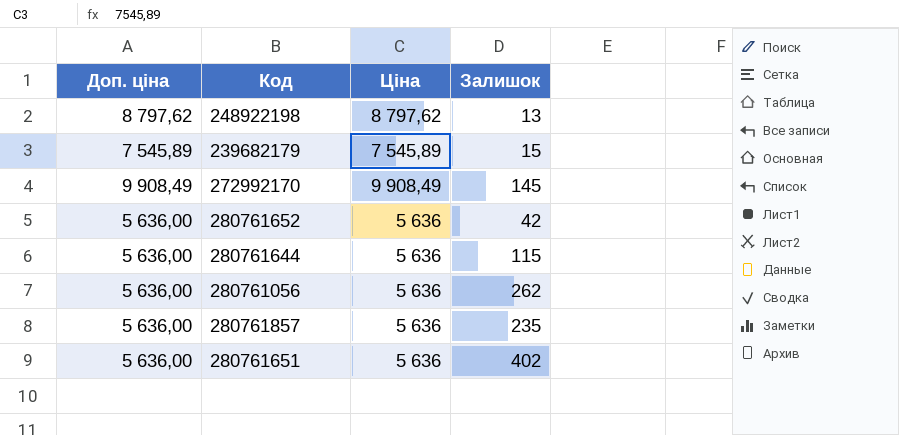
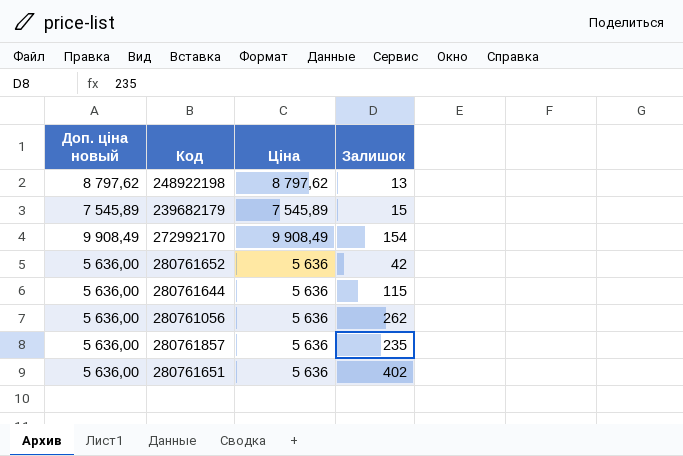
column name: Доп. ціна -> Доп. ціна новый
272992170 | Залишок: 145 -> 154

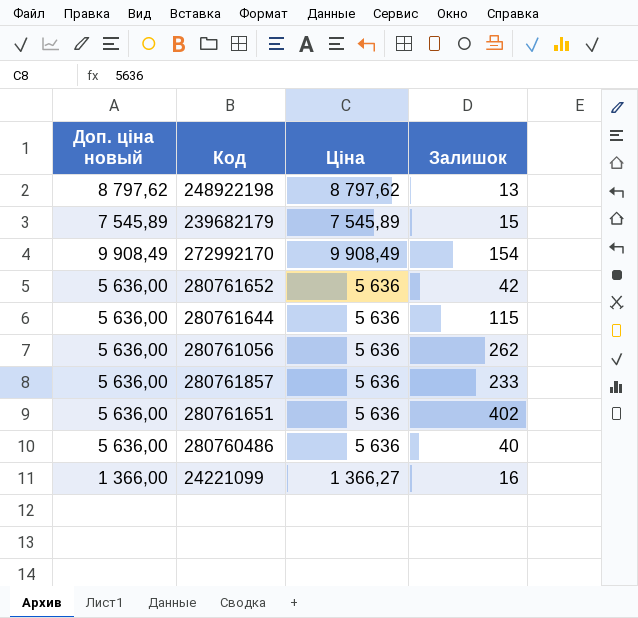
280761857 | Залишок: 235 -> 233
row 280760486: none -> 5 636,00 | 5 636 | 40
row 24221099: none -> 1 366,00 | 1 366,27 | 16

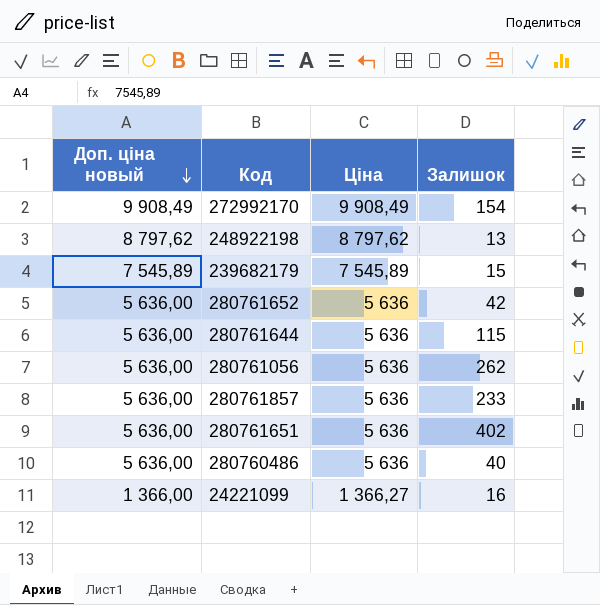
row order: none -> Доп. ціна новый descending

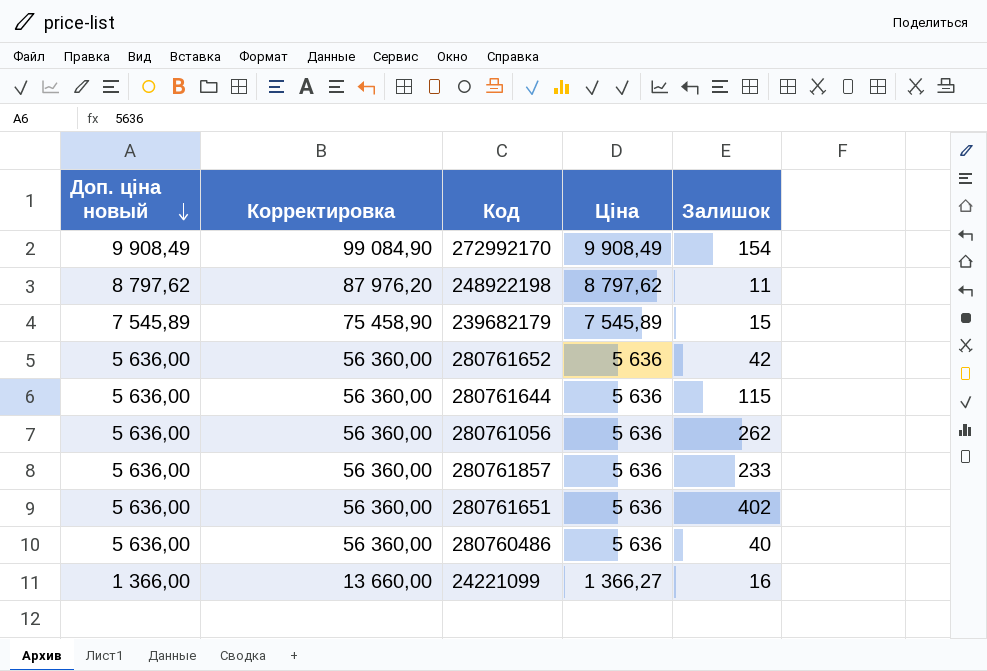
column Корректировка | formula: none -> [Доп. ціна новый] * 10
248922198 | Залишок: 13 -> 11

